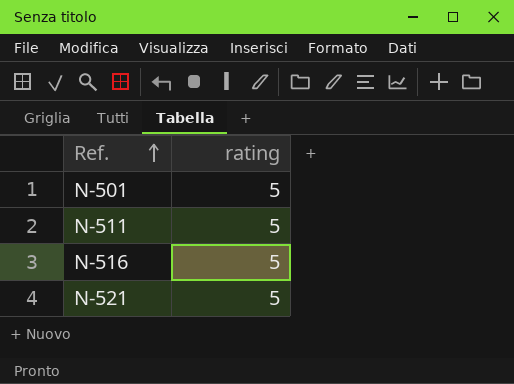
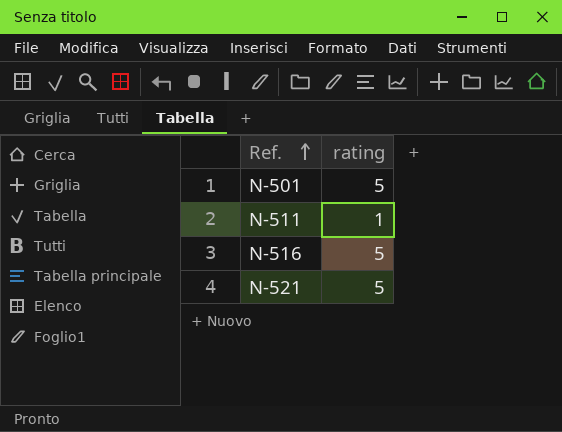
N-511 | rating: 5 -> 1

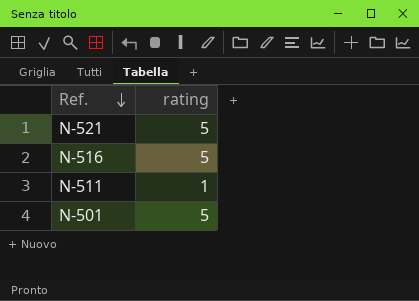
row order: Ref. ascending -> Ref. descending

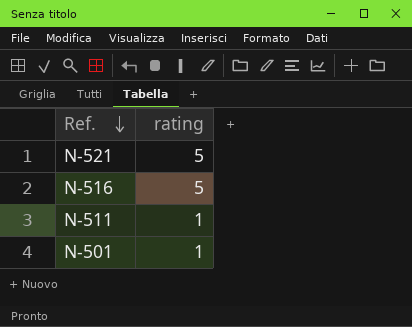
N-501 | rating: 5 -> 1

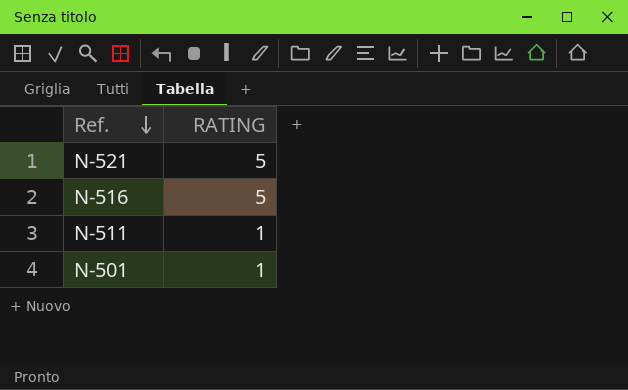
column name: rating -> RATING

